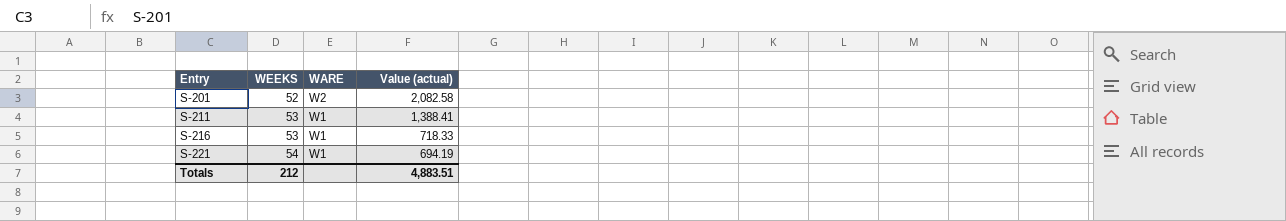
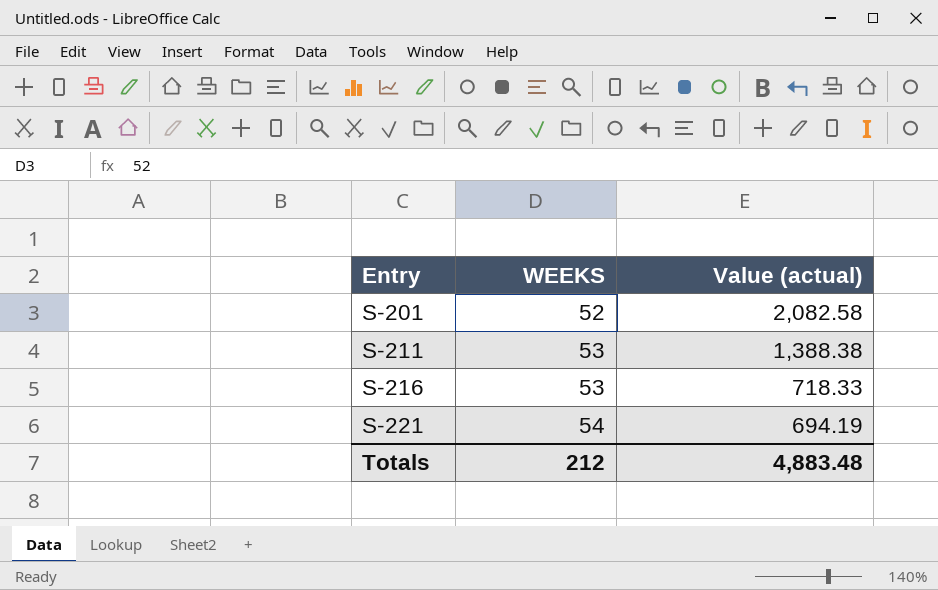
column WARE | position: 3 -> none
S-211 | Value (actual): 1,388.41 -> 1,388.38
Totals | Value (actual): 4,883.51 -> 4,883.48

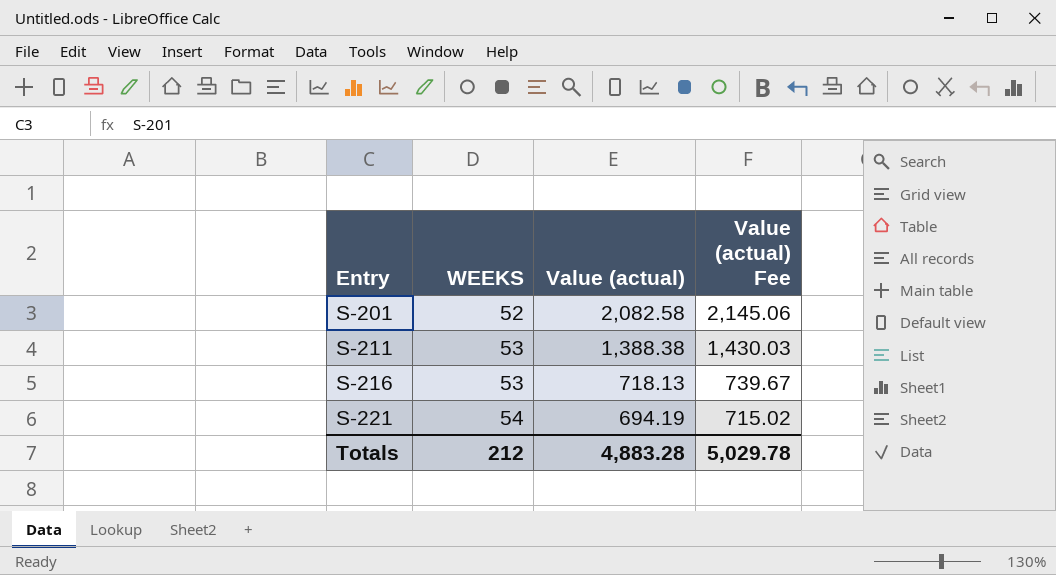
column Value (actual) Fee | formula: none -> [Value (actual)] * 1.03
S-216 | Value (actual): 718.33 -> 718.13
Totals | Value (actual): 4,883.48 -> 4,883.28

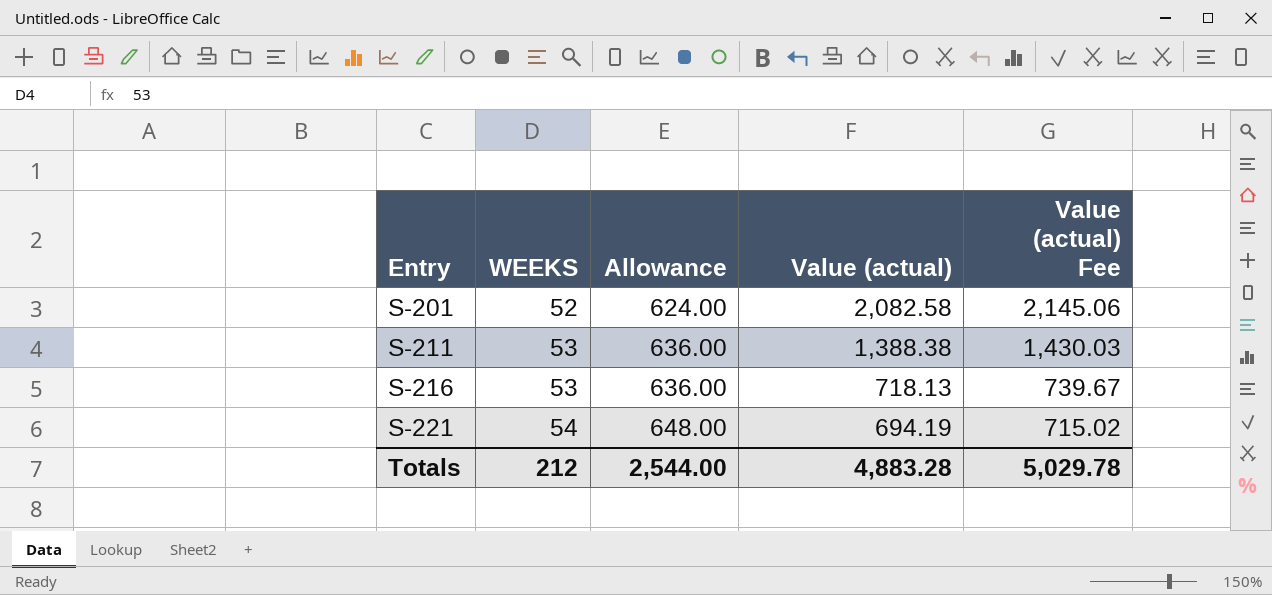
column Allowance | formula: none -> [WEEKS] * 12

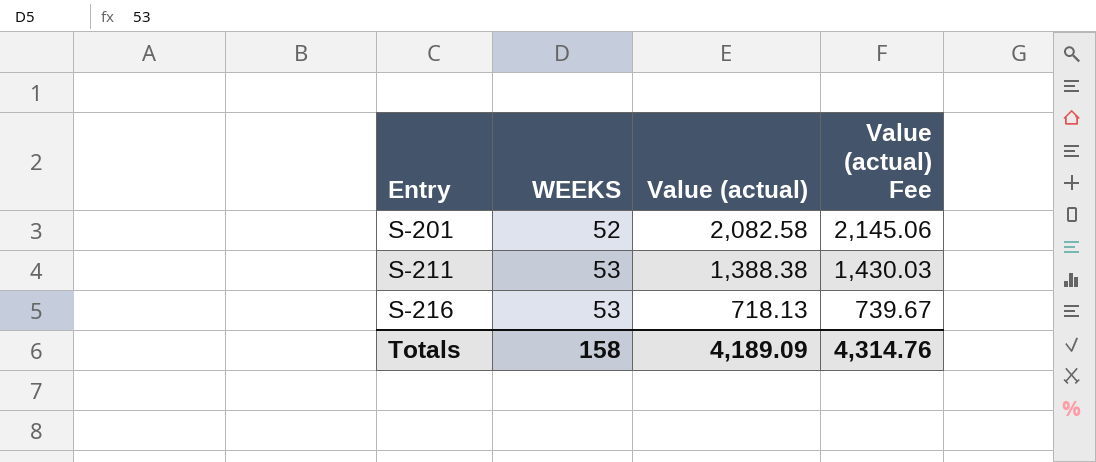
column Allowance | formula: [WEEKS] * 12 -> none
row S-221: 54 | 648.00 | 694.19 | 715.02 -> none
Totals | WEEKS: 212 -> 158
Totals | Value (actual): 4,883.28 -> 4,189.09
Totals | Value (actual) Fee: 5,029.78 -> 4,314.76

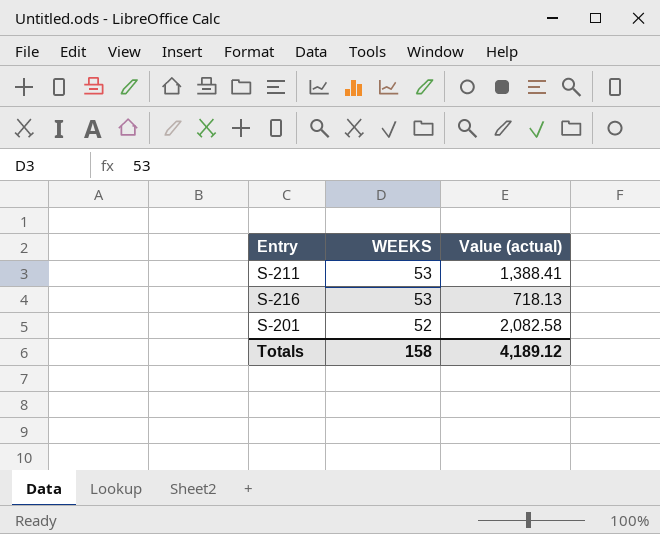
row order: Entry ascending -> WEEKS descending
column Value (actual) Fee | formula: [Value (actual)] * 1.03 -> none
S-211 | Value (actual): 1,388.38 -> 1,388.41
Totals | Value (actual): 4,189.09 -> 4,189.12

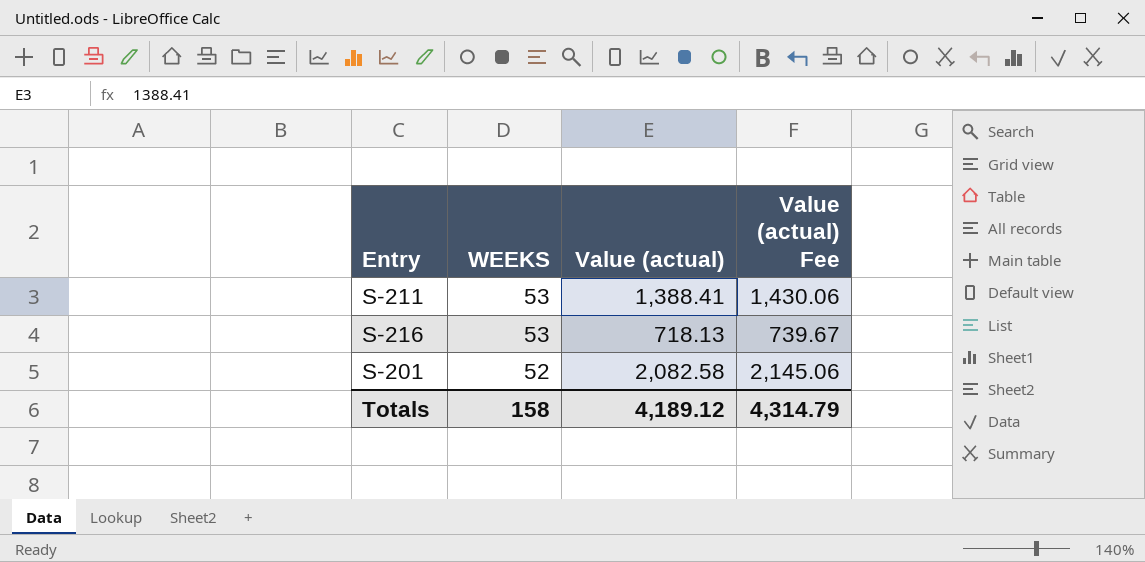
column Value (actual) Fee | formula: none -> [Value (actual)] * 1.03

